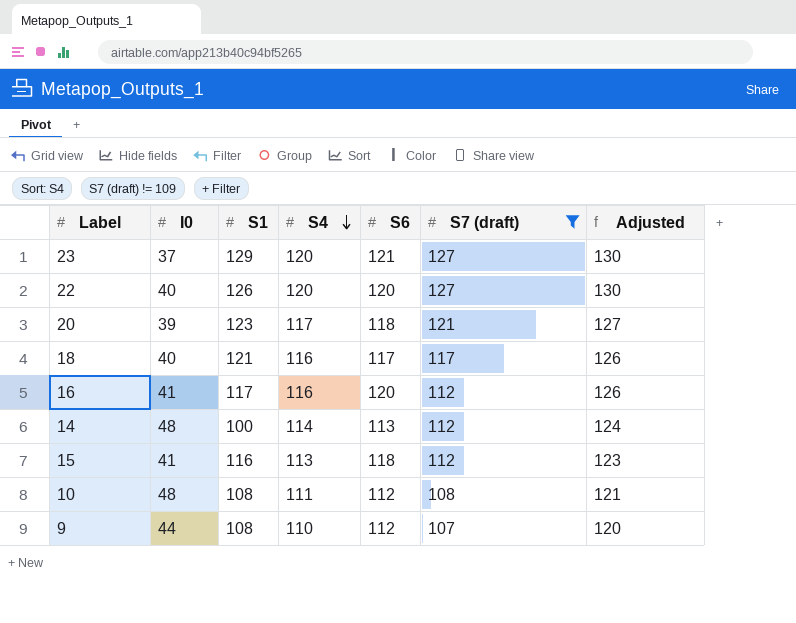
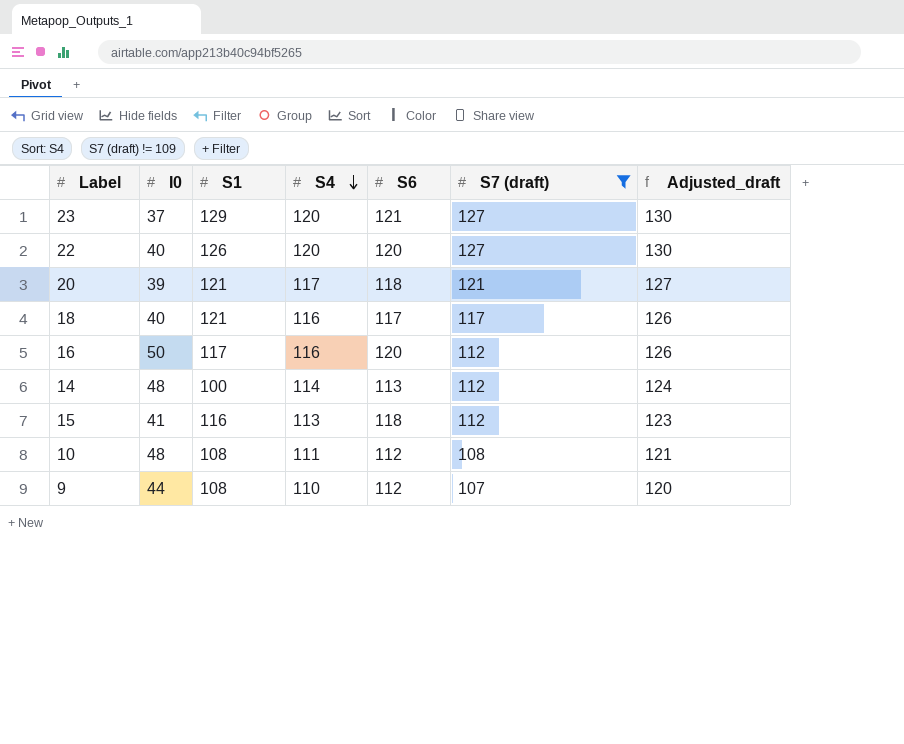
column name: Adjusted -> Adjusted_draft
20 | S1: 123 -> 121
16 | I0: 41 -> 50

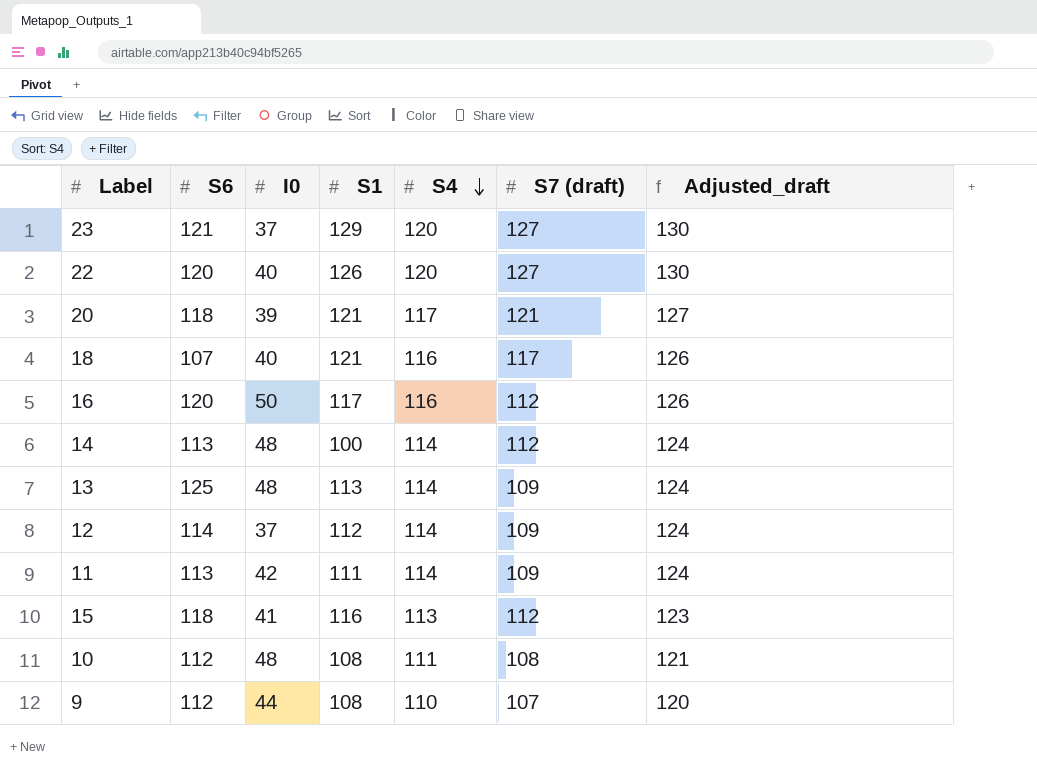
filter: S7 (draft) != 109 -> none
column S6 | position: 5 -> 2
18 | S6: 117 -> 107

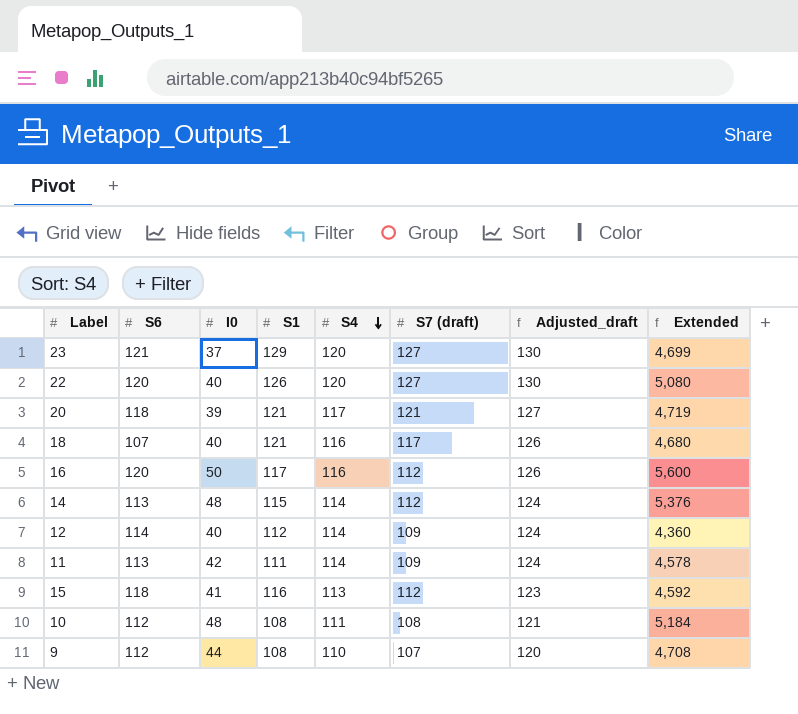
column Extended | formula: none -> [I0] * [S7 (draft)]
row 13: 125 | 48 | 113 | 114 | 109 | 124 -> none
14 | S1: 100 -> 115
12 | I0: 37 -> 40

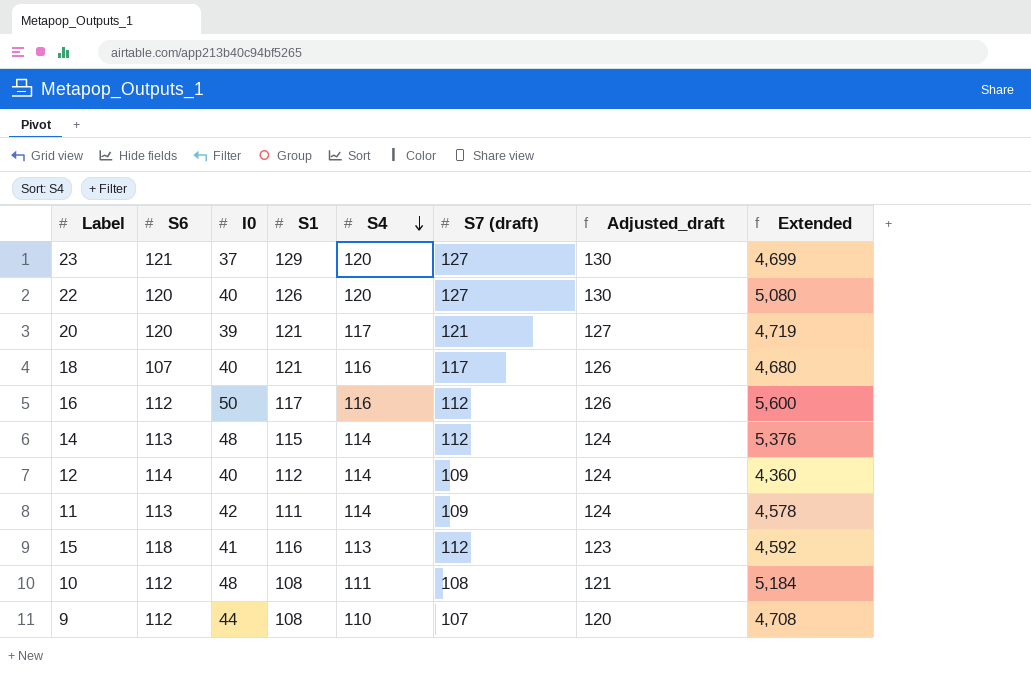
20 | S6: 118 -> 120
16 | S6: 120 -> 112

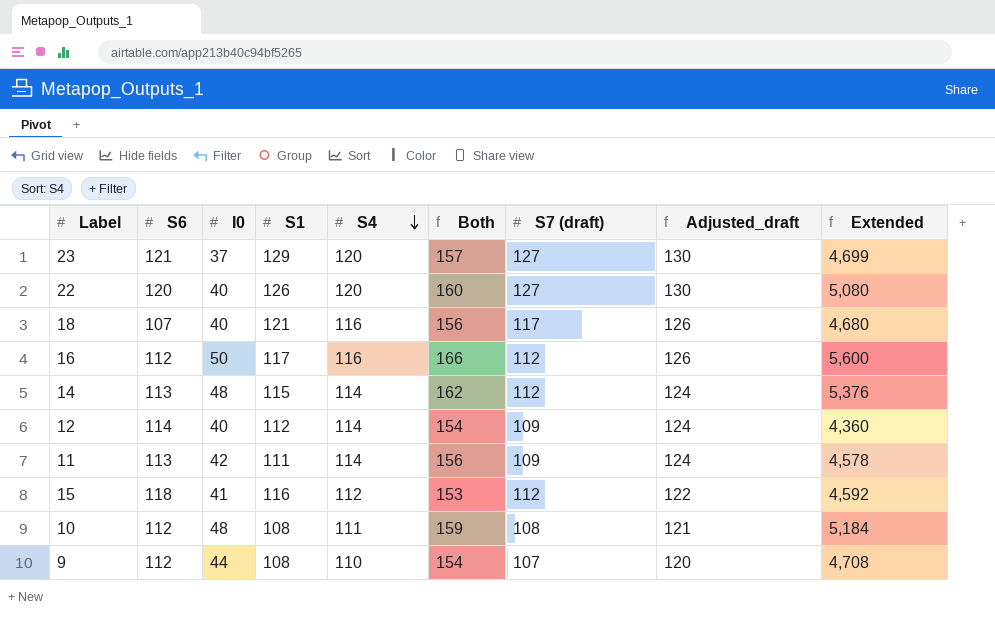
column Both | formula: none -> [I0] + [S4]
row 20: 120 | 39 | 121 | 117 | 121 | 127 | 4,719 -> none
15 | S4: 113 -> 112
15 | Adjusted_draft: 123 -> 122

